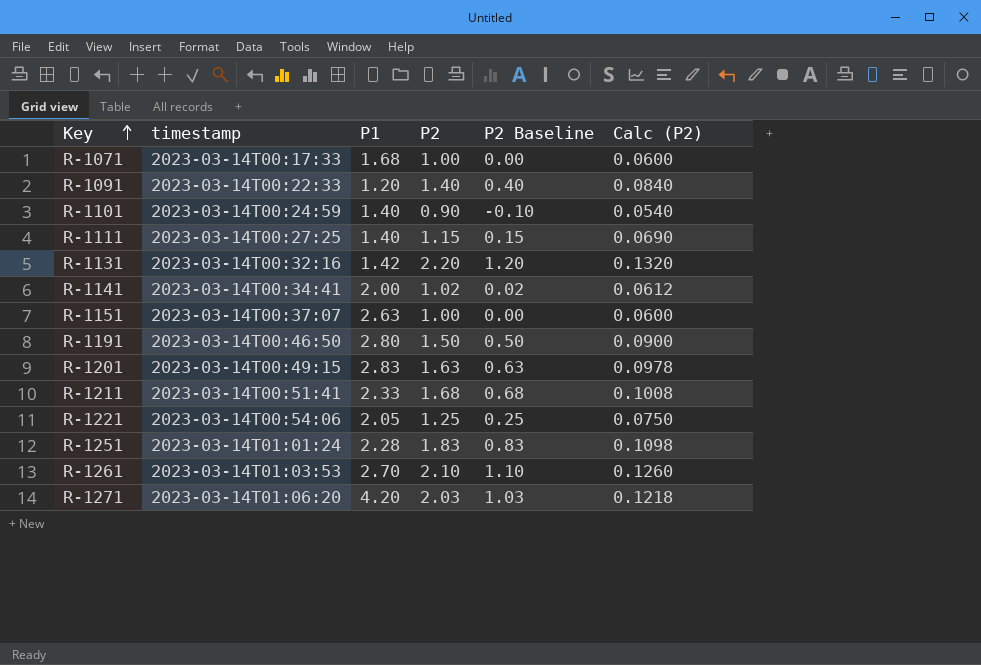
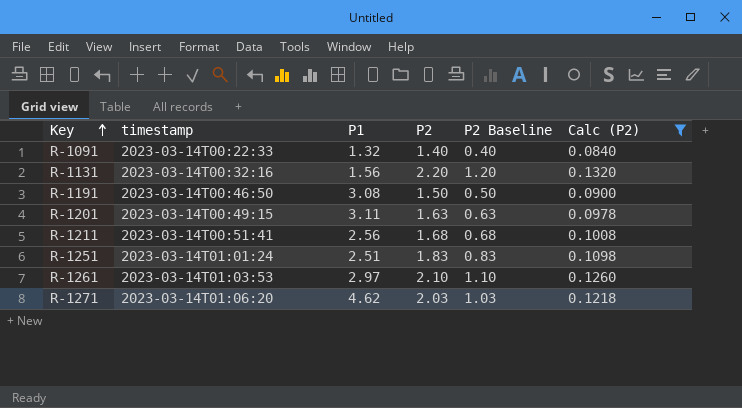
filter: none -> Calc (P2) >= 0.0840
R-1091 | P1: 1.20 -> 1.32
R-1131 | P1: 1.42 -> 1.56
R-1191 | P1: 2.80 -> 3.08
R-1201 | P1: 2.83 -> 3.11
R-1211 | P1: 2.33 -> 2.56
R-1251 | P1: 2.28 -> 2.51
R-1261 | P1: 2.70 -> 2.97
R-1271 | P1: 4.20 -> 4.62

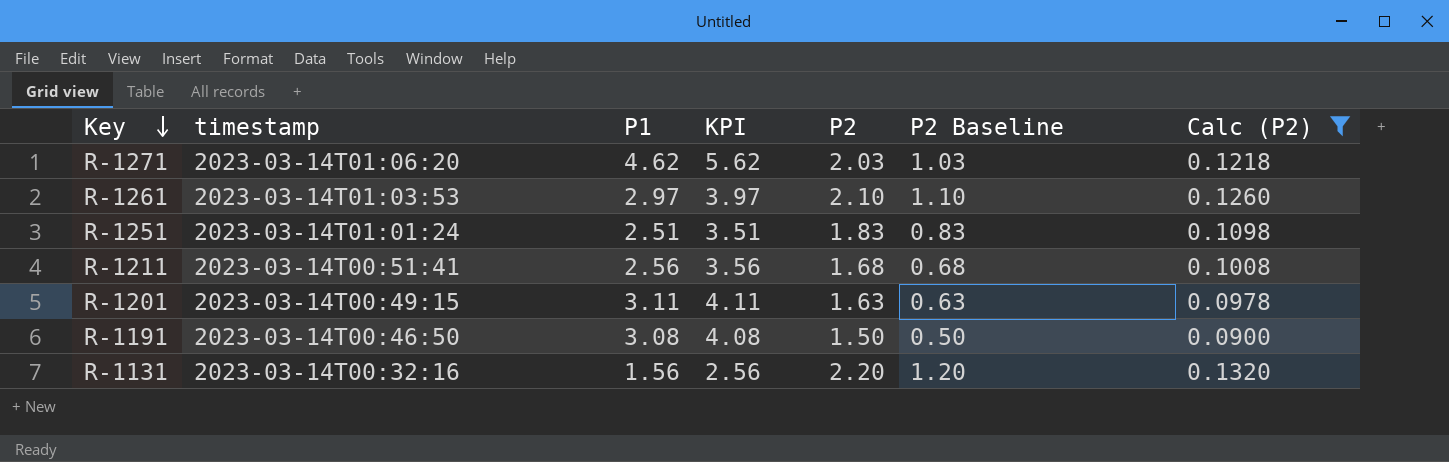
row order: Key ascending -> Key descending
column KPI | formula: none -> [P1] + 1
row R-1091: 2023-03-14T00:22:33 | 1.32 | 1.40 | 0.40 | 0.0840 -> none

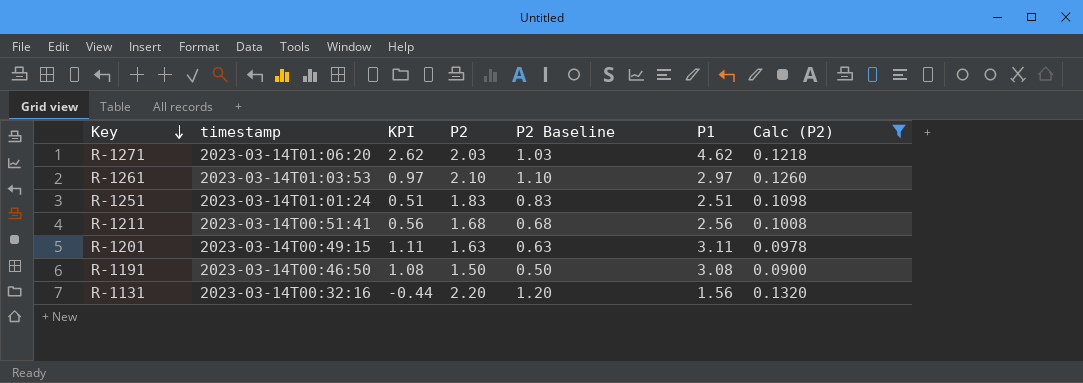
column KPI | formula: [P1] + 1 -> [P1] - 2
column P1 | position: 3 -> 6

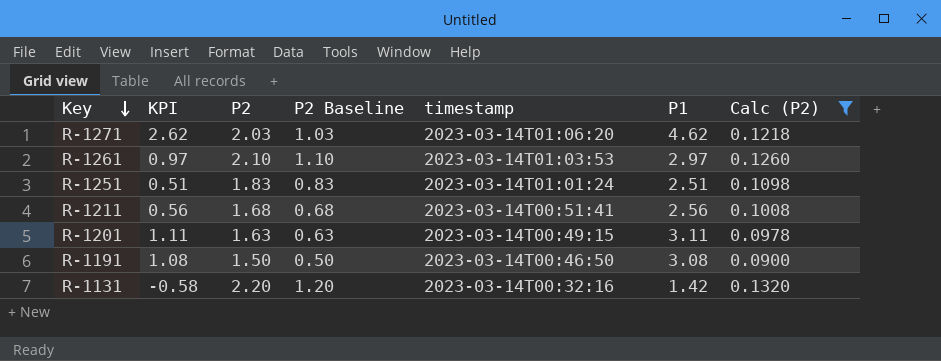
column timestamp | position: 2 -> 5
R-1131 | KPI: -0.44 -> -0.58
R-1131 | P1: 1.56 -> 1.42

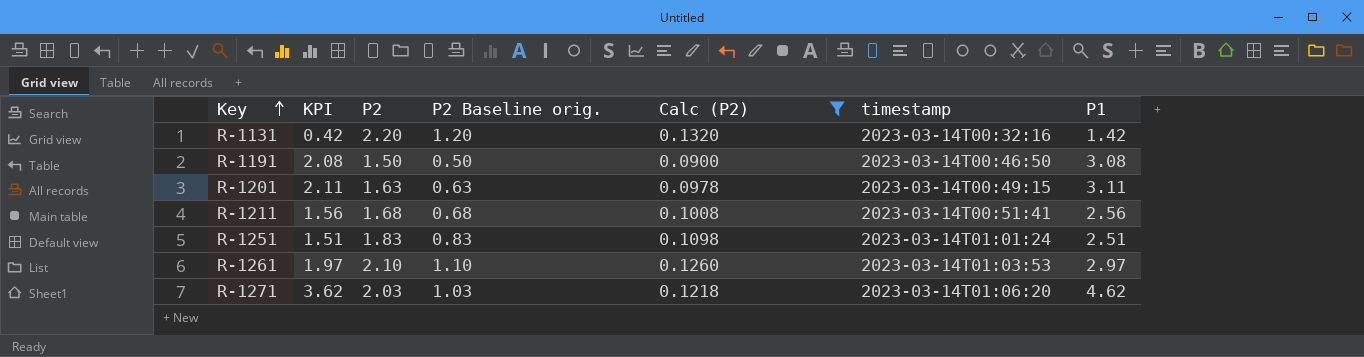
row order: Key descending -> Key ascending
column KPI | formula: [P1] - 2 -> [P1] - 1
column name: P2 Baseline -> P2 Baseline orig.
column Calc (P2) | position: 7 -> 5

